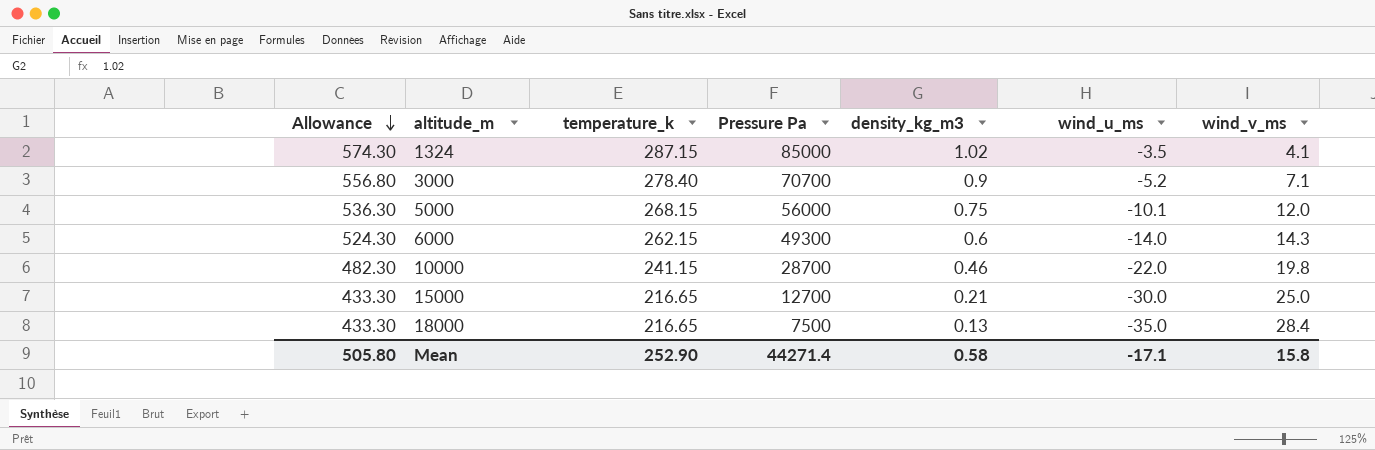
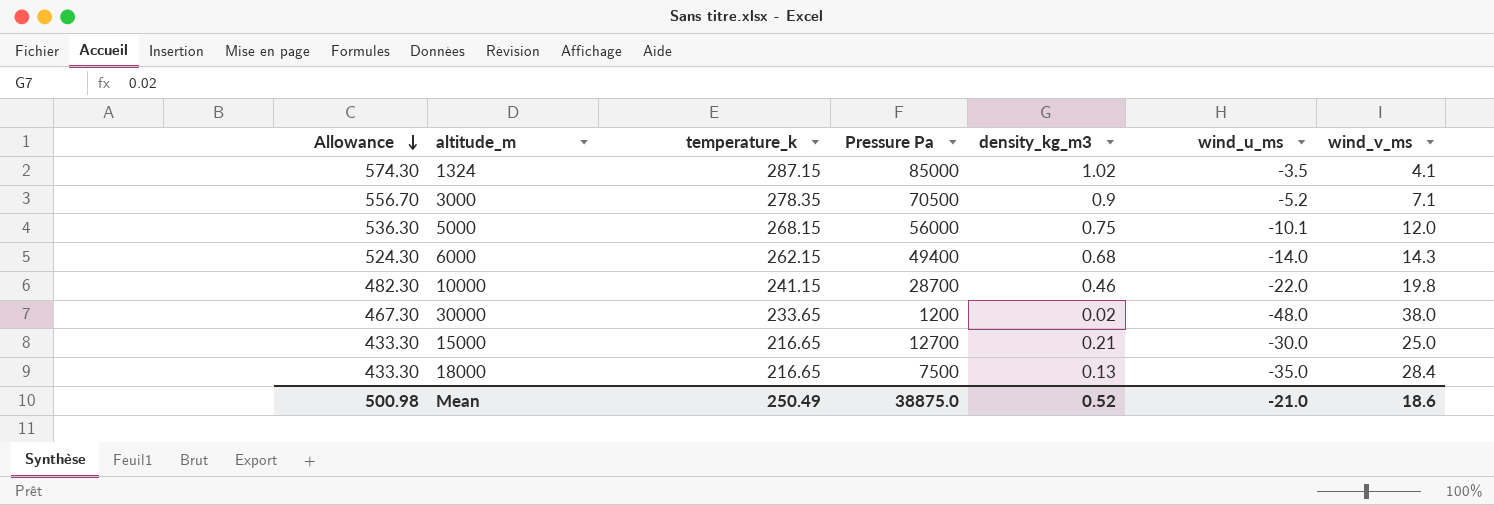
3000 | Allowance: 556.80 -> 556.70
3000 | temperature_k: 278.40 -> 278.35
3000 | Pressure Pa: 70700 -> 70500
6000 | Pressure Pa: 49300 -> 49400
6000 | density_kg_m3: 0.6 -> 0.68
row 30000: none -> 467.30 | 233.65 | 1200 | 0.02 | -48.0 | 38.0
Mean | Allowance: 505.80 -> 500.98
Mean | temperature_k: 252.90 -> 250.49
Mean | Pressure Pa: 44271.4 -> 38875.0
Mean | density_kg_m3: 0.58 -> 0.52
Mean | wind_u_ms: -17.1 -> -21.0
Mean | wind_v_ms: 15.8 -> 18.6

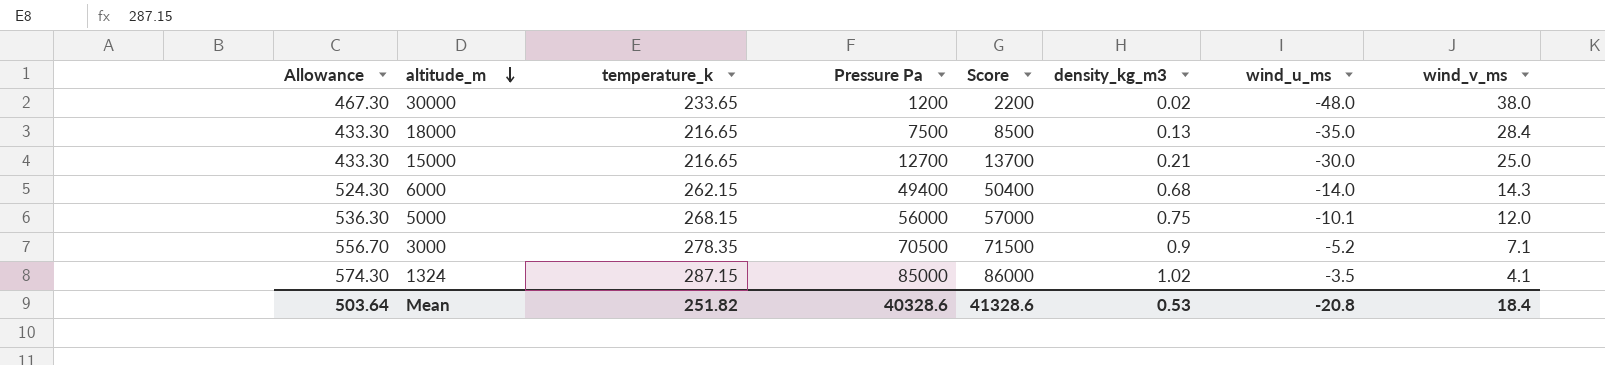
row order: Allowance descending -> altitude_m descending
column Score | formula: none -> [Pressure Pa] + 1000
row 10000: 482.30 | 241.15 | 28700 | 0.46 | -22.0 | 19.8 -> none
Mean | Allowance: 500.98 -> 503.64
Mean | temperature_k: 250.49 -> 251.82
Mean | Pressure Pa: 38875.0 -> 40328.6
Mean | density_kg_m3: 0.52 -> 0.53
Mean | wind_u_ms: -21.0 -> -20.8
Mean | wind_v_ms: 18.6 -> 18.4

